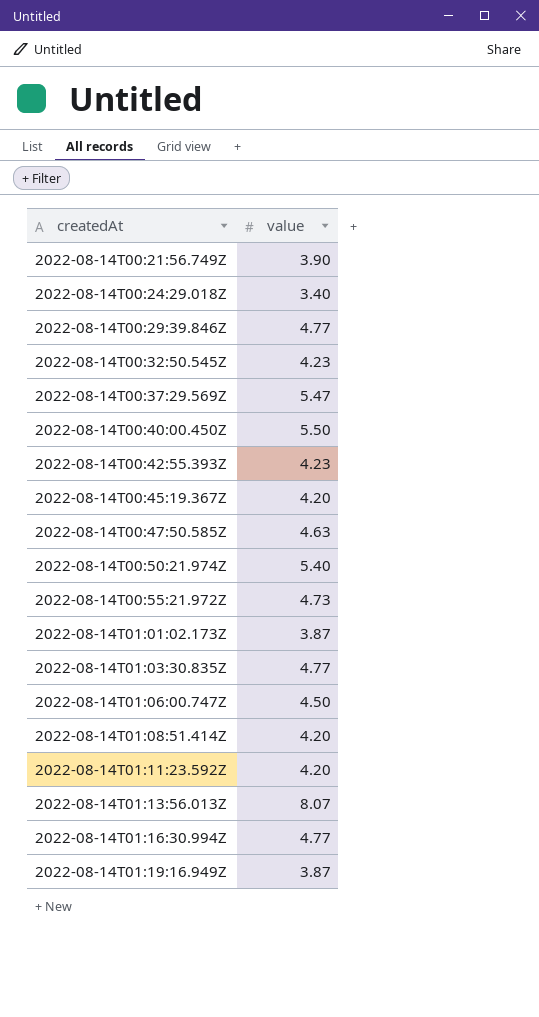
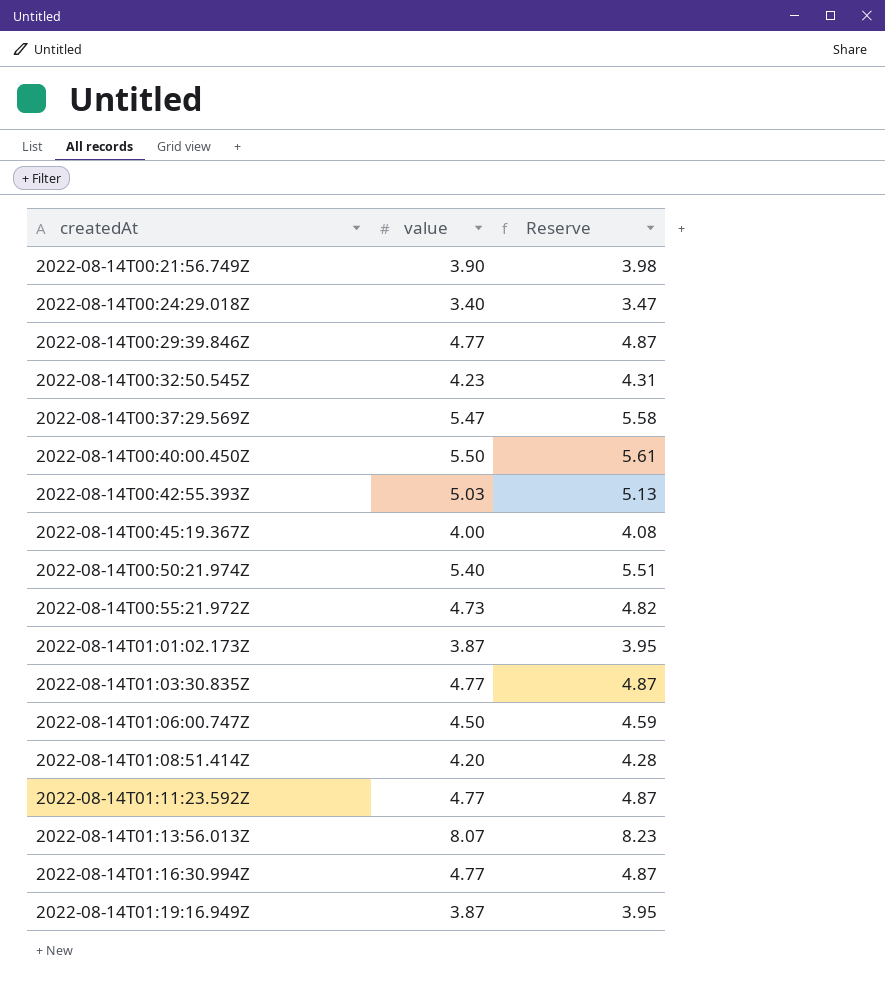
column Reserve | formula: none -> [value] * 1.02
row 2022-08-14T00:47:50.585Z: 4.63 -> none
2022-08-14T00:42:55.393Z | value: 4.23 -> 5.03
2022-08-14T00:45:19.367Z | value: 4.20 -> 4.00
2022-08-14T01:11:23.592Z | value: 4.20 -> 4.77

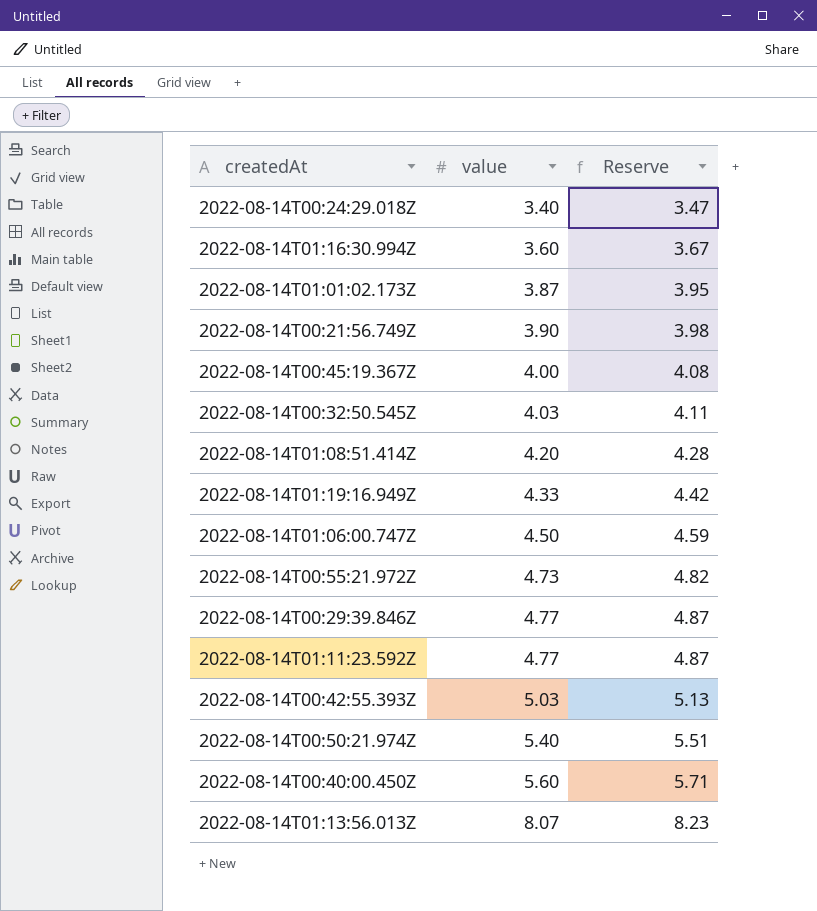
row order: createdAt ascending -> value ascending
row 2022-08-14T00:37:29.569Z: 5.47 | 5.58 -> none
row 2022-08-14T01:03:30.835Z: 4.77 | 4.87 -> none
2022-08-14T01:16:30.994Z | value: 4.77 -> 3.60
2022-08-14T01:16:30.994Z | Reserve: 4.87 -> 3.67
2022-08-14T00:32:50.545Z | value: 4.23 -> 4.03
2022-08-14T00:32:50.545Z | Reserve: 4.31 -> 4.11
2022-08-14T01:19:16.949Z | value: 3.87 -> 4.33
2022-08-14T01:19:16.949Z | Reserve: 3.95 -> 4.42
2022-08-14T00:40:00.450Z | value: 5.50 -> 5.60
2022-08-14T00:40:00.450Z | Reserve: 5.61 -> 5.71

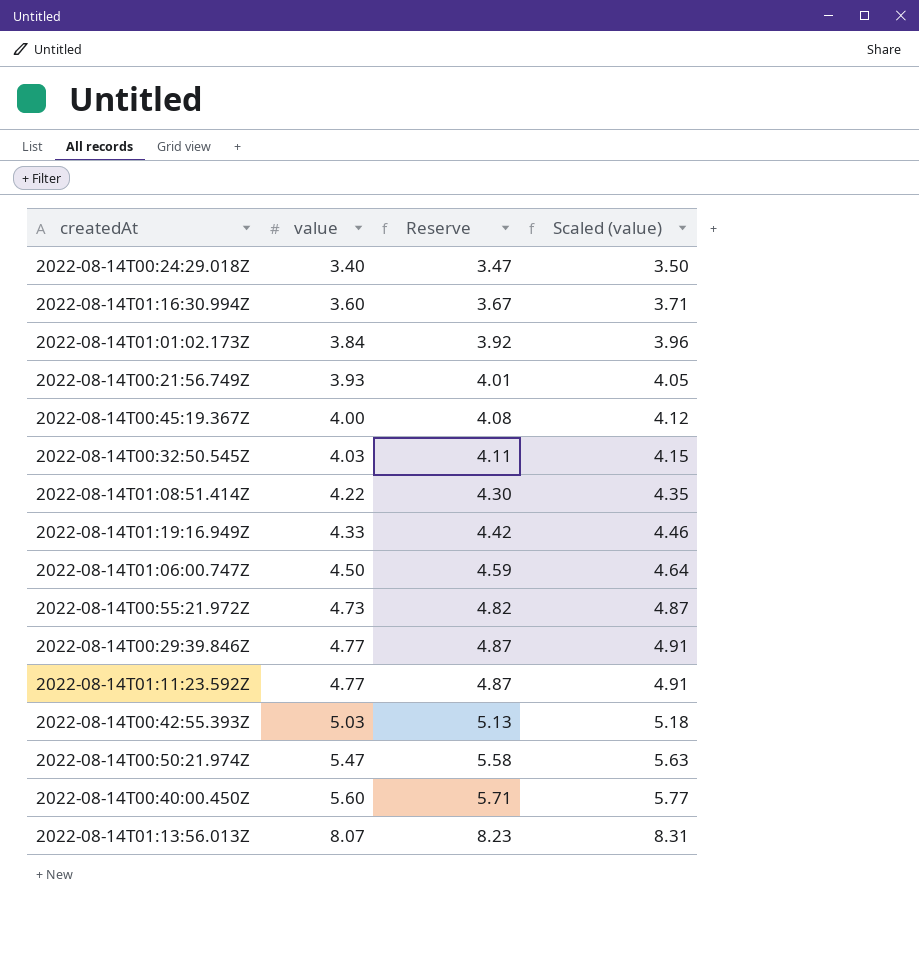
column Scaled (value) | formula: none -> [value] * 1.03
2022-08-14T01:01:02.173Z | value: 3.87 -> 3.84
2022-08-14T01:01:02.173Z | Reserve: 3.95 -> 3.92
2022-08-14T00:21:56.749Z | value: 3.90 -> 3.93
2022-08-14T00:21:56.749Z | Reserve: 3.98 -> 4.01
2022-08-14T01:08:51.414Z | value: 4.20 -> 4.22
2022-08-14T01:08:51.414Z | Reserve: 4.28 -> 4.30
2022-08-14T00:50:21.974Z | value: 5.40 -> 5.47
2022-08-14T00:50:21.974Z | Reserve: 5.51 -> 5.58

